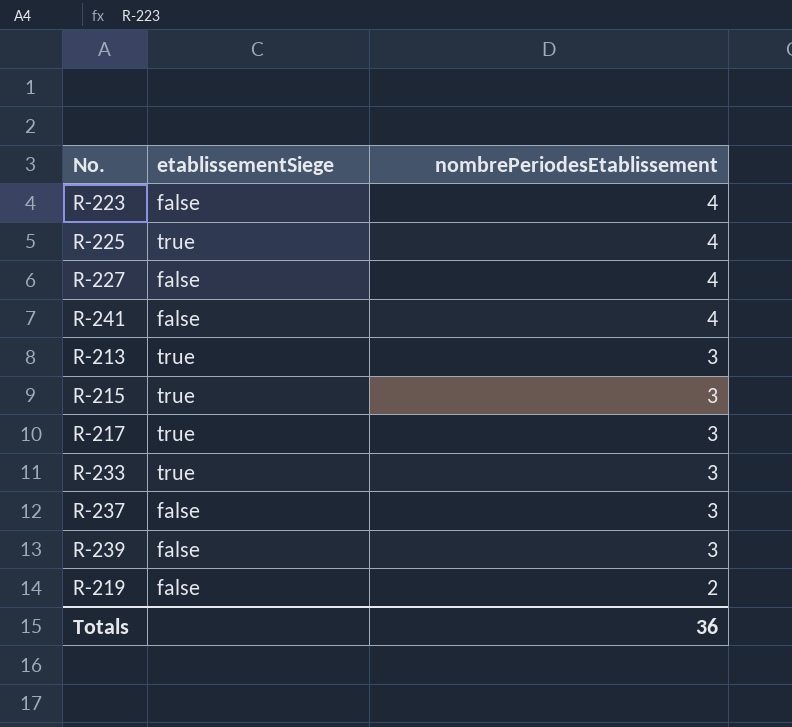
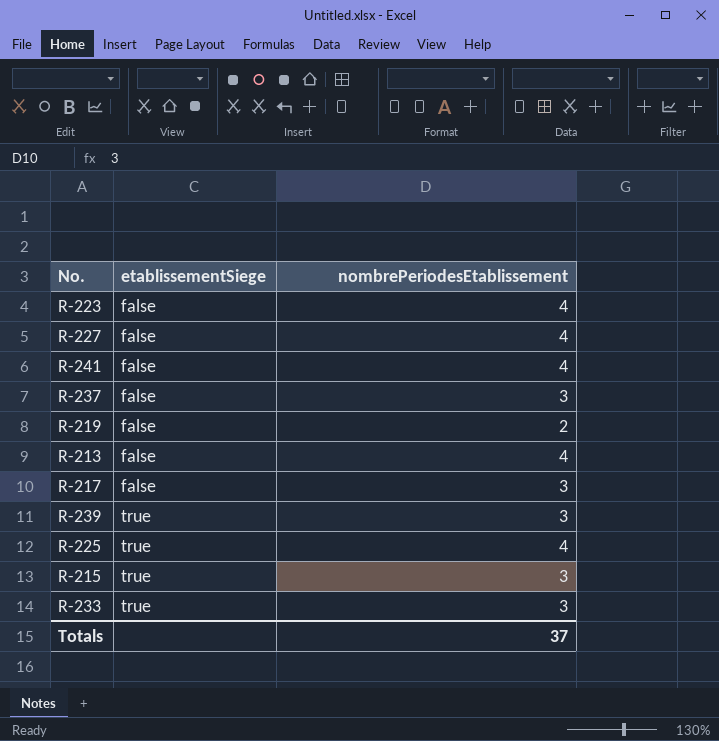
row order: nombrePeriodesEtablissement descending -> etablissementSiege ascending
R-213 | etablissementSiege: true -> false
R-213 | nombrePeriodesEtablissement: 3 -> 4
R-217 | etablissementSiege: true -> false
R-239 | etablissementSiege: false -> true
Totals | nombrePeriodesEtablissement: 36 -> 37

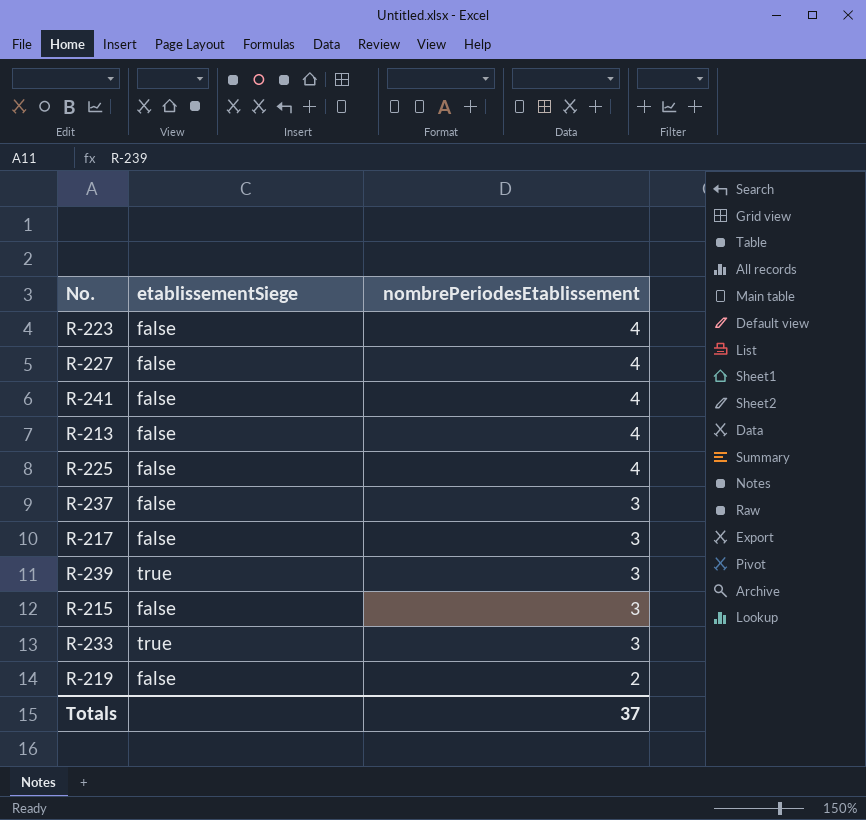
row order: etablissementSiege ascending -> nombrePeriodesEtablissement descending
R-225 | etablissementSiege: true -> false
R-215 | etablissementSiege: true -> false

